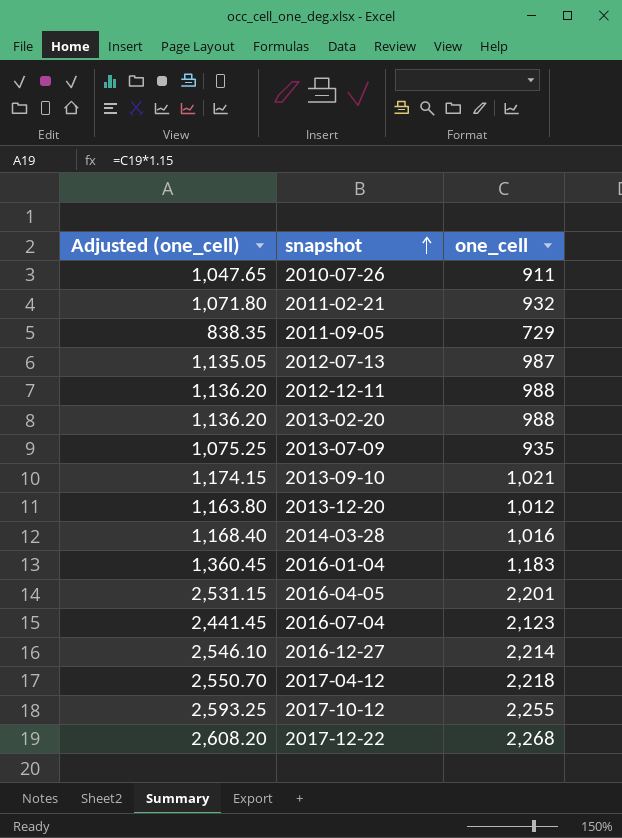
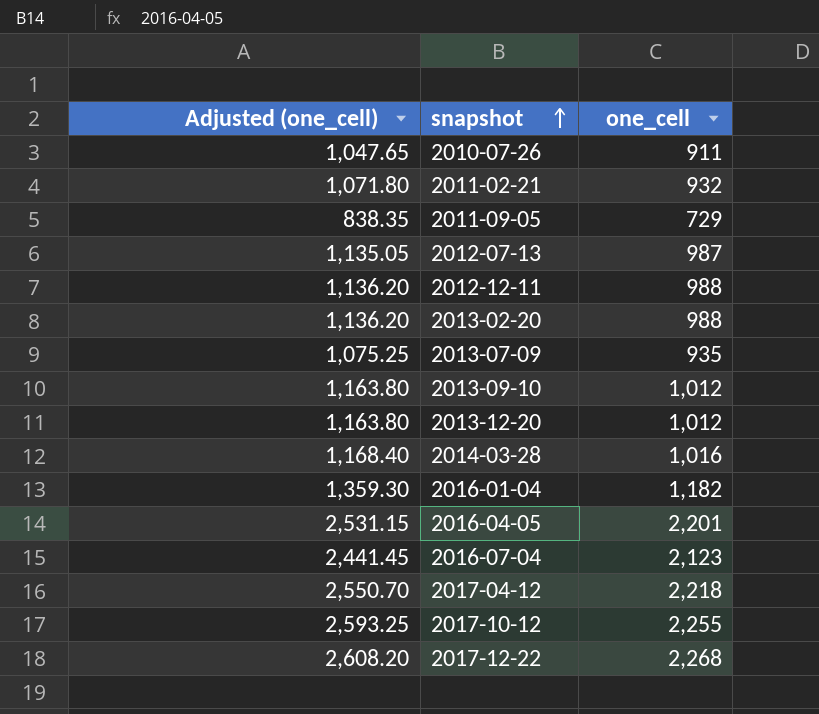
row 2016-12-27: 2,546.10 | 2,214 -> none
2013-09-10 | Adjusted (one_cell): 1,174.15 -> 1,163.80
2013-09-10 | one_cell: 1,021 -> 1,012
2016-01-04 | Adjusted (one_cell): 1,360.45 -> 1,359.30
2016-01-04 | one_cell: 1,183 -> 1,182

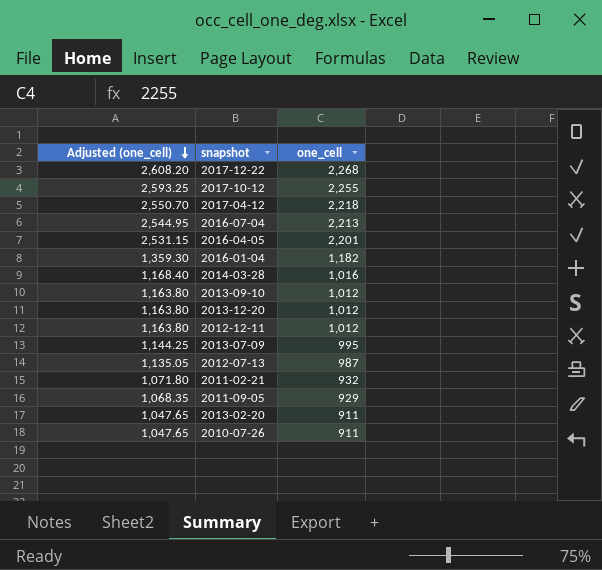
row order: snapshot ascending -> Adjusted (one_cell) descending
2016-07-04 | Adjusted (one_cell): 2,441.45 -> 2,544.95
2016-07-04 | one_cell: 2,123 -> 2,213
2012-12-11 | Adjusted (one_cell): 1,136.20 -> 1,163.80
2012-12-11 | one_cell: 988 -> 1,012
2013-07-09 | Adjusted (one_cell): 1,075.25 -> 1,144.25
2013-07-09 | one_cell: 935 -> 995
2011-09-05 | Adjusted (one_cell): 838.35 -> 1,068.35
2011-09-05 | one_cell: 729 -> 929
2013-02-20 | Adjusted (one_cell): 1,136.20 -> 1,047.65
2013-02-20 | one_cell: 988 -> 911

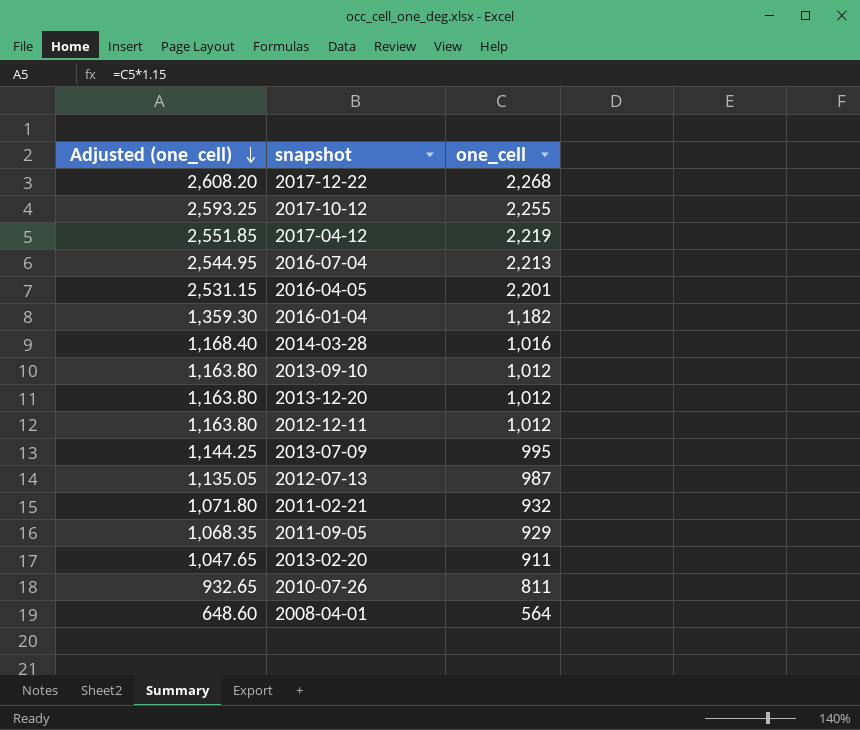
2017-04-12 | Adjusted (one_cell): 2,550.70 -> 2,551.85
2017-04-12 | one_cell: 2,218 -> 2,219
2010-07-26 | Adjusted (one_cell): 1,047.65 -> 932.65
2010-07-26 | one_cell: 911 -> 811
row 2008-04-01: none -> 648.60 | 564

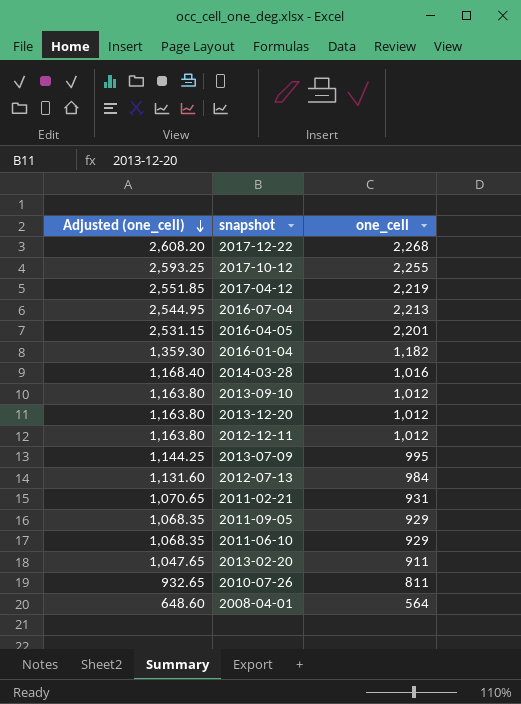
2012-07-13 | Adjusted (one_cell): 1,135.05 -> 1,131.60
2012-07-13 | one_cell: 987 -> 984
2011-02-21 | Adjusted (one_cell): 1,071.80 -> 1,070.65
2011-02-21 | one_cell: 932 -> 931
row 2011-06-10: none -> 1,068.35 | 929

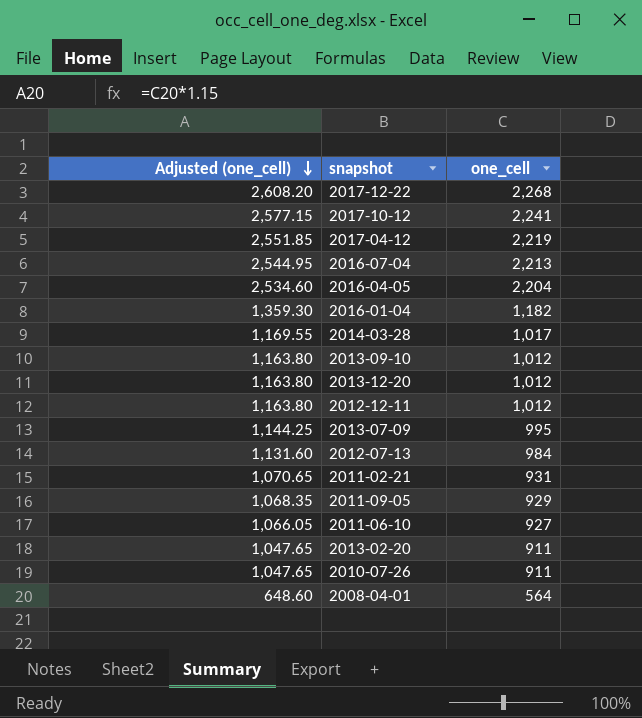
2017-10-12 | Adjusted (one_cell): 2,593.25 -> 2,577.15
2017-10-12 | one_cell: 2,255 -> 2,241
2016-04-05 | Adjusted (one_cell): 2,531.15 -> 2,534.60
2016-04-05 | one_cell: 2,201 -> 2,204
2014-03-28 | Adjusted (one_cell): 1,168.40 -> 1,169.55
2014-03-28 | one_cell: 1,016 -> 1,017
2011-06-10 | Adjusted (one_cell): 1,068.35 -> 1,066.05
2011-06-10 | one_cell: 929 -> 927
2010-07-26 | Adjusted (one_cell): 932.65 -> 1,047.65
2010-07-26 | one_cell: 811 -> 911

